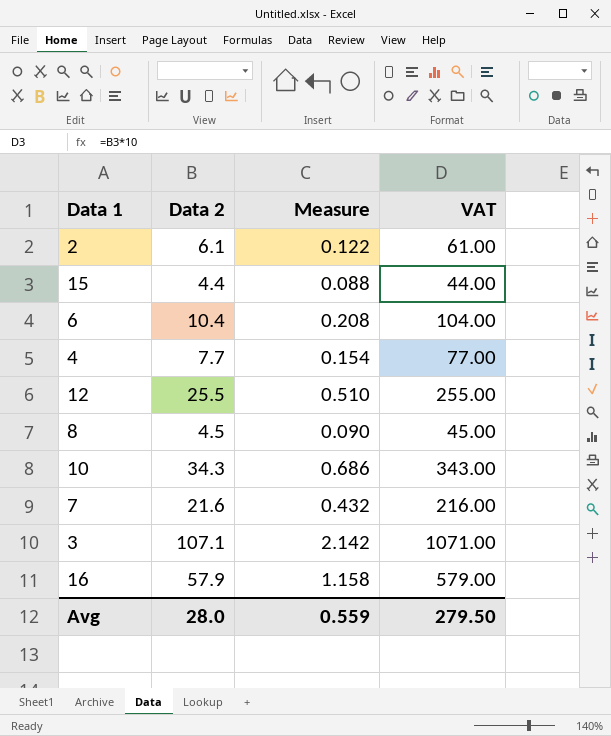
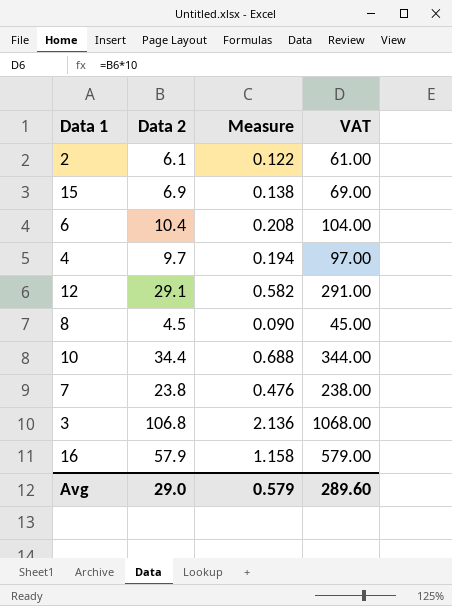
15 | Data 2: 4.4 -> 6.9
15 | Measure: 0.088 -> 0.138
15 | VAT: 44.00 -> 69.00
4 | Data 2: 7.7 -> 9.7
4 | Measure: 0.154 -> 0.194
4 | VAT: 77.00 -> 97.00
12 | Data 2: 25.5 -> 29.1
12 | Measure: 0.510 -> 0.582
12 | VAT: 255.00 -> 291.00
10 | Data 2: 34.3 -> 34.4
10 | Measure: 0.686 -> 0.688
10 | VAT: 343.00 -> 344.00
7 | Data 2: 21.6 -> 23.8
7 | Measure: 0.432 -> 0.476
7 | VAT: 216.00 -> 238.00
3 | Data 2: 107.1 -> 106.8
3 | Measure: 2.142 -> 2.136
3 | VAT: 1071.00 -> 1068.00
Avg | Data 2: 28.0 -> 29.0
Avg | Measure: 0.559 -> 0.579
Avg | VAT: 279.50 -> 289.60

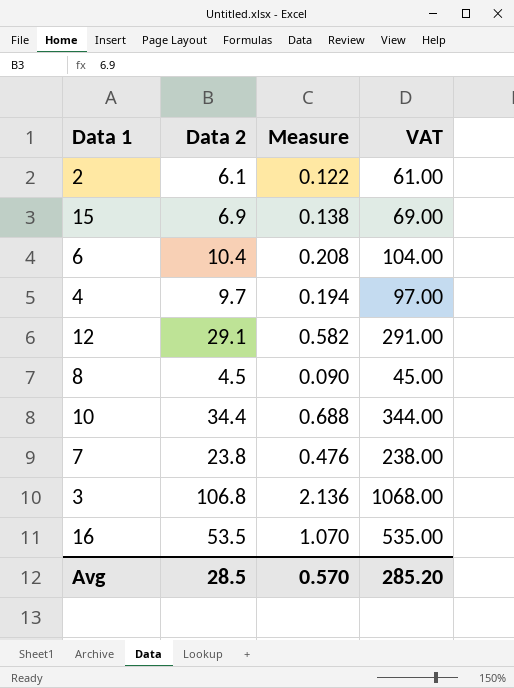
16 | Data 2: 57.9 -> 53.5
16 | Measure: 1.158 -> 1.070
16 | VAT: 579.00 -> 535.00
Avg | Data 2: 29.0 -> 28.5
Avg | Measure: 0.579 -> 0.570
Avg | VAT: 289.60 -> 285.20

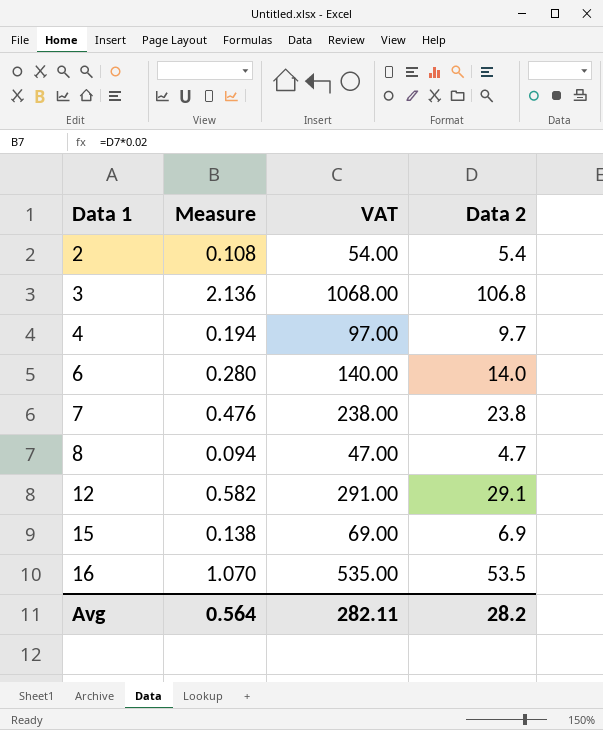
row order: none -> Data 1 ascending
column Data 2 | position: 2 -> 4
row 10: 34.4 | 0.688 | 344.00 -> none
2 | Measure: 0.122 -> 0.108
2 | VAT: 61.00 -> 54.00
2 | Data 2: 6.1 -> 5.4
6 | Measure: 0.208 -> 0.280
6 | VAT: 104.00 -> 140.00
6 | Data 2: 10.4 -> 14.0
8 | Measure: 0.090 -> 0.094
8 | VAT: 45.00 -> 47.00
8 | Data 2: 4.5 -> 4.7
Avg | Measure: 0.570 -> 0.564
Avg | VAT: 285.20 -> 282.11
Avg | Data 2: 28.5 -> 28.2

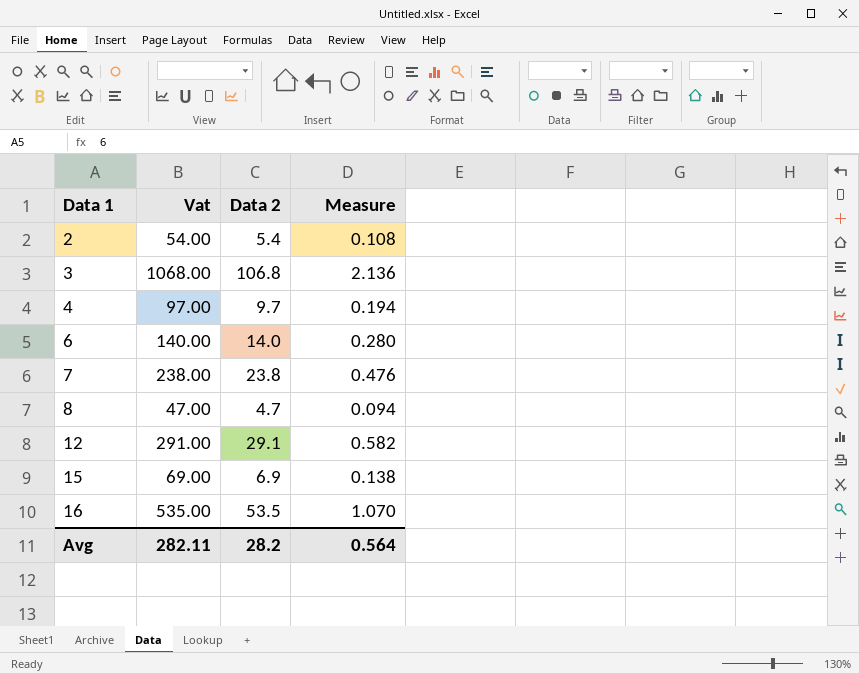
column name: VAT -> Vat
column Measure | position: 2 -> 4

